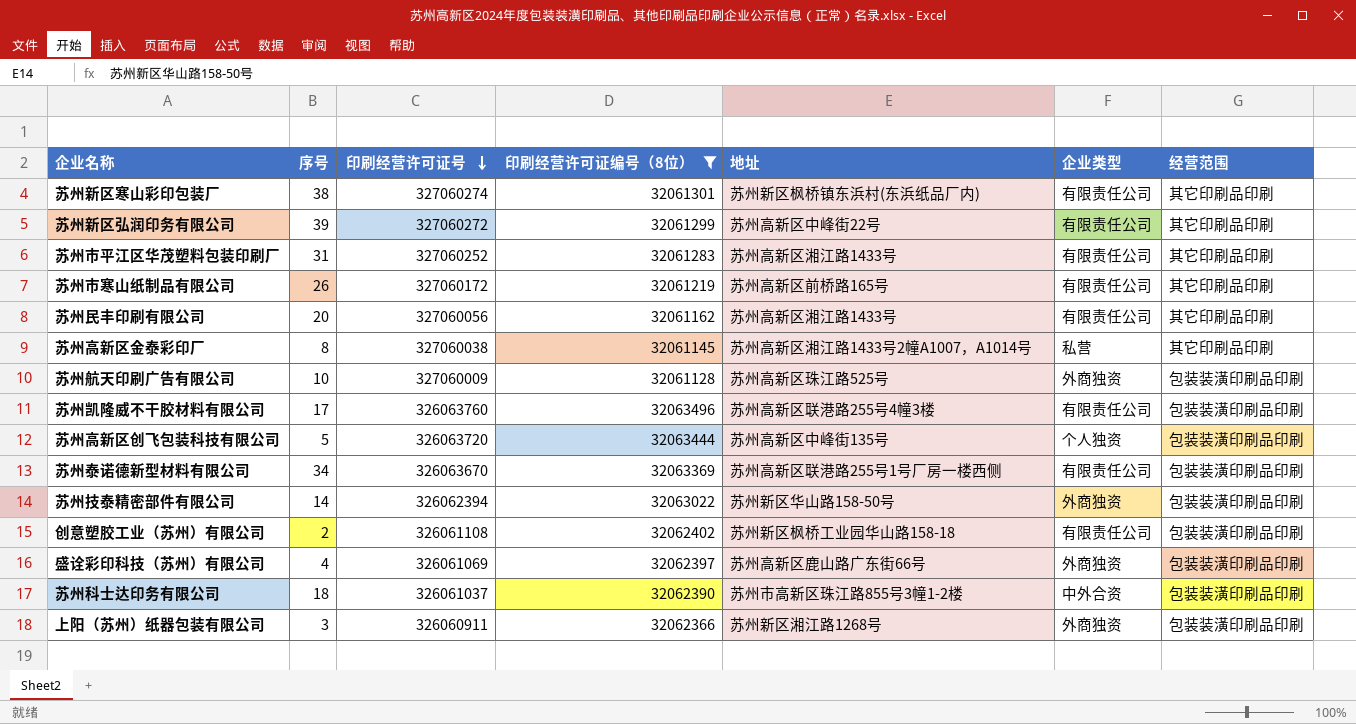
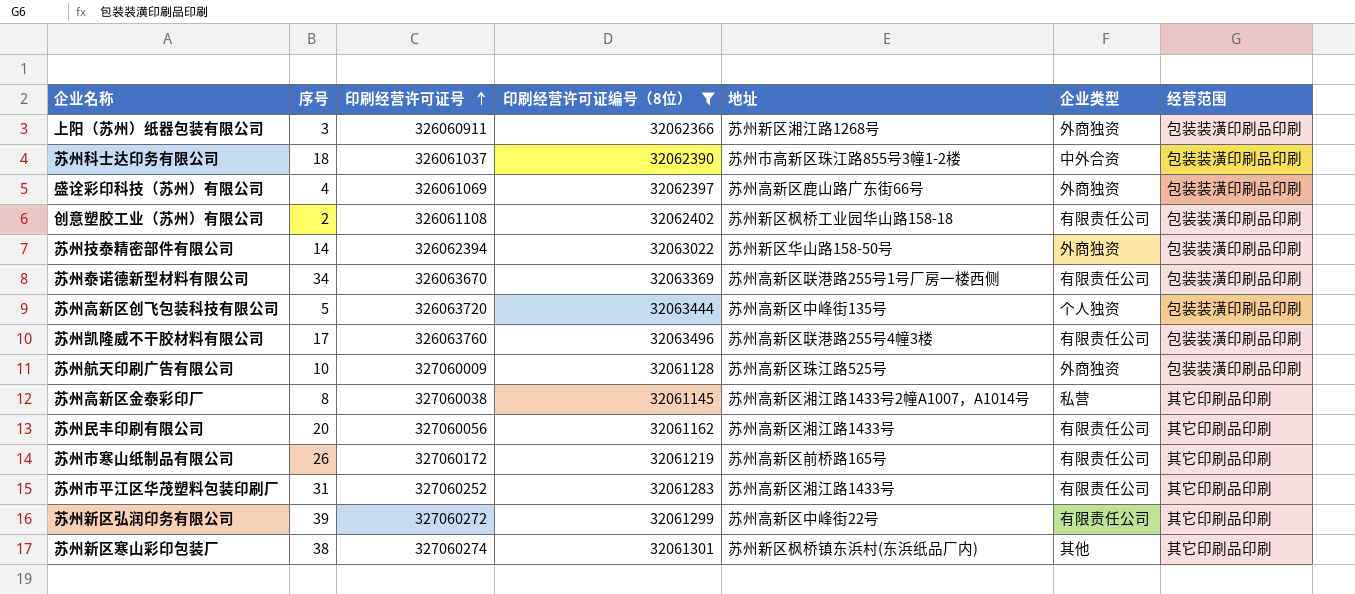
row order: 印刷经营许可证号 descending -> 印刷经营许可证号 ascending
苏州新区寒山彩印包装厂 | 企业类型: 有限责任公司 -> 其他

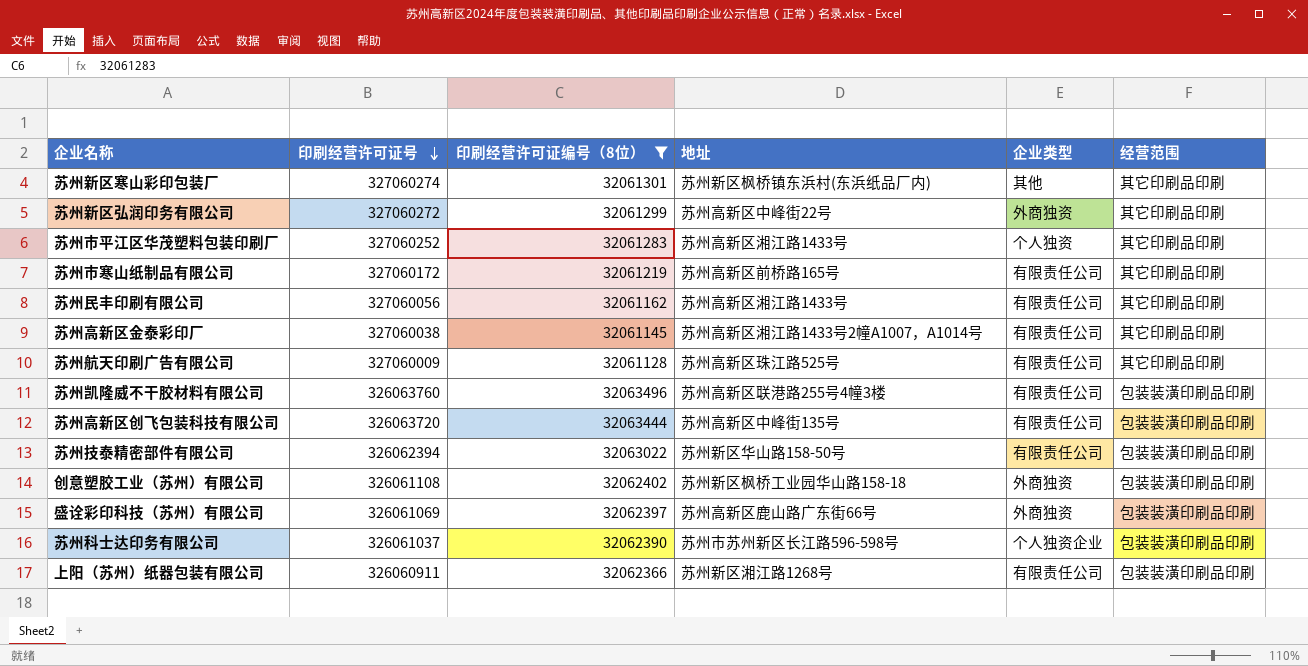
row order: 印刷经营许可证号 ascending -> 印刷经营许可证号 descending
column 序号 | position: 2 -> none
row 苏州泰诺德新型材料有限公司: 34 | 326063670 | 32063369 | 苏州高新区联港路255号1号厂房一楼西侧 | 有限责任公司 | 包装装潢印刷品印刷 -> none
苏州新区弘润印务有限公司 | 企业类型: 有限责任公司 -> 外商独资
苏州市平江区华茂塑料包装印刷厂 | 企业类型: 有限责任公司 -> 个人独资
苏州高新区金泰彩印厂 | 企业类型: 私营 -> 有限责任公司
苏州航天印刷广告有限公司 | 企业类型: 外商独资 -> 有限责任公司
苏州航天印刷广告有限公司 | 经营范围: 包装装潢印刷品印刷 -> 其它印刷品印刷
苏州高新区创飞包装科技有限公司 | 企业类型: 个人独资 -> 有限责任公司
苏州技泰精密部件有限公司 | 企业类型: 外商独资 -> 有限责任公司
创意塑胶工业（苏州）有限公司 | 企业类型: 有限责任公司 -> 外商独资
苏州科士达印务有限公司 | 地址: 苏州市高新区珠江路855号3幢1-2楼 -> 苏州市苏州新区长江路596-598号
苏州科士达印务有限公司 | 企业类型: 中外合资 -> 个人独资企业
上阳（苏州）纸器包装有限公司 | 企业类型: 外商独资 -> 有限责任公司

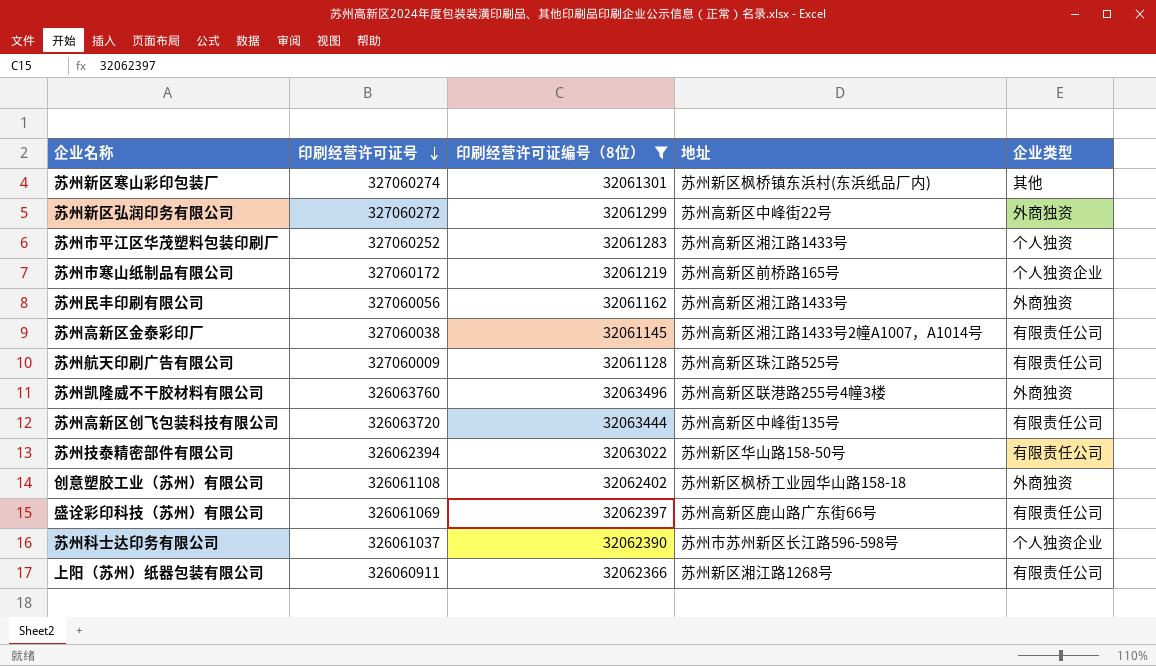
column 经营范围 | position: 6 -> none
苏州市寒山纸制品有限公司 | 企业类型: 有限责任公司 -> 个人独资企业
苏州民丰印刷有限公司 | 企业类型: 有限责任公司 -> 外商独资
苏州凯隆威不干胶材料有限公司 | 企业类型: 有限责任公司 -> 外商独资
盛诠彩印科技（苏州）有限公司 | 企业类型: 外商独资 -> 有限责任公司

